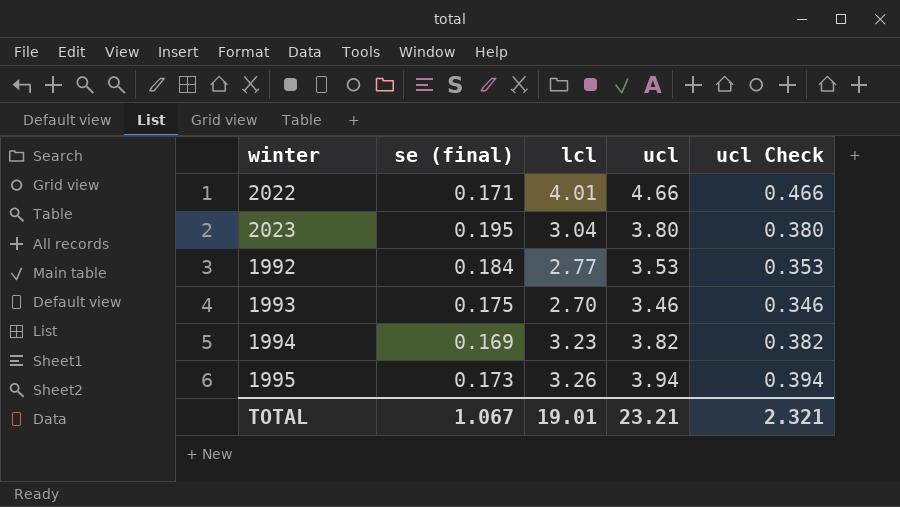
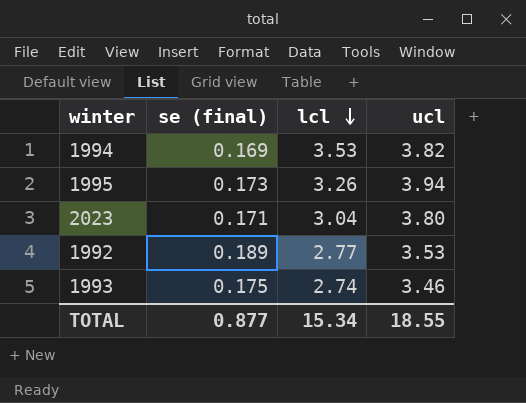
row order: none -> lcl descending
column ucl Check | formula: [ucl] * 0.1 -> none
row 2022: 0.171 | 4.01 | 4.66 | 0.466 -> none
1994 | lcl: 3.23 -> 3.53
2023 | se (final): 0.195 -> 0.171
1992 | se (final): 0.184 -> 0.189
1993 | lcl: 2.70 -> 2.74
TOTAL | se (final): 1.067 -> 0.877
TOTAL | lcl: 19.01 -> 15.34
TOTAL | ucl: 23.21 -> 18.55

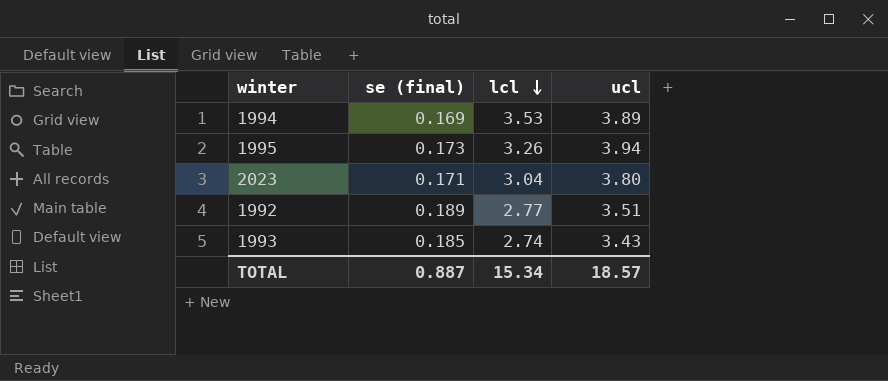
1994 | ucl: 3.82 -> 3.89
1992 | ucl: 3.53 -> 3.51
1993 | se (final): 0.175 -> 0.185
1993 | ucl: 3.46 -> 3.43
TOTAL | se (final): 0.877 -> 0.887
TOTAL | ucl: 18.55 -> 18.57

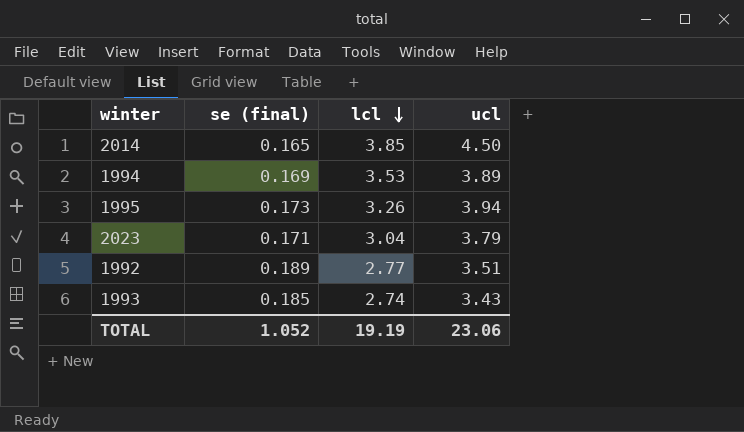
row 2014: none -> 0.165 | 3.85 | 4.50
2023 | ucl: 3.80 -> 3.79
TOTAL | se (final): 0.887 -> 1.052
TOTAL | lcl: 15.34 -> 19.19
TOTAL | ucl: 18.57 -> 23.06

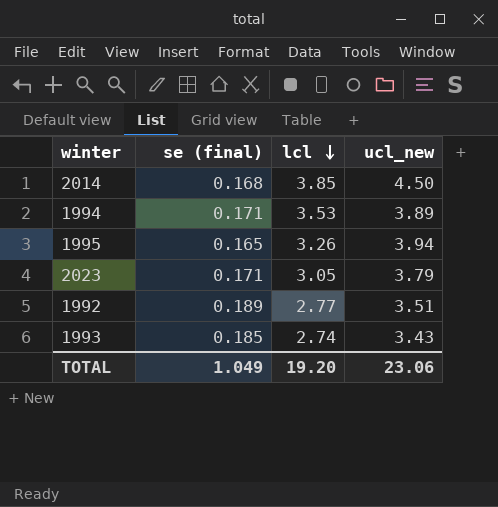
column name: ucl -> ucl_new
2014 | se (final): 0.165 -> 0.168
1994 | se (final): 0.169 -> 0.171
1995 | se (final): 0.173 -> 0.165
2023 | lcl: 3.04 -> 3.05
TOTAL | se (final): 1.052 -> 1.049
TOTAL | lcl: 19.19 -> 19.20

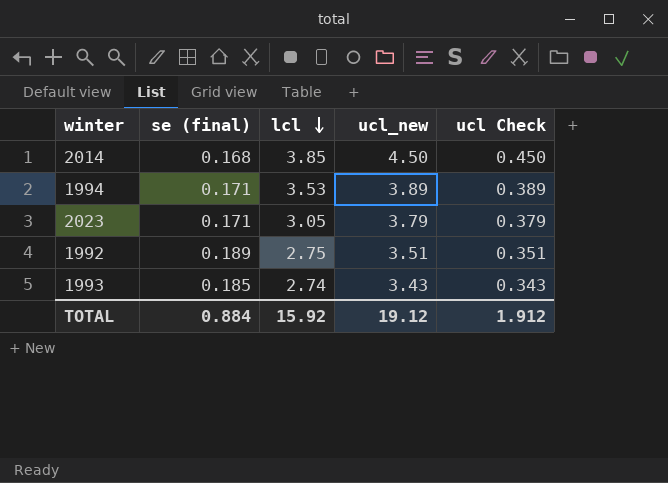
column ucl Check | formula: none -> [ucl_new] * 0.1
row 1995: 0.165 | 3.26 | 3.94 -> none
1992 | lcl: 2.77 -> 2.75
TOTAL | se (final): 1.049 -> 0.884
TOTAL | lcl: 19.20 -> 15.92
TOTAL | ucl_new: 23.06 -> 19.12

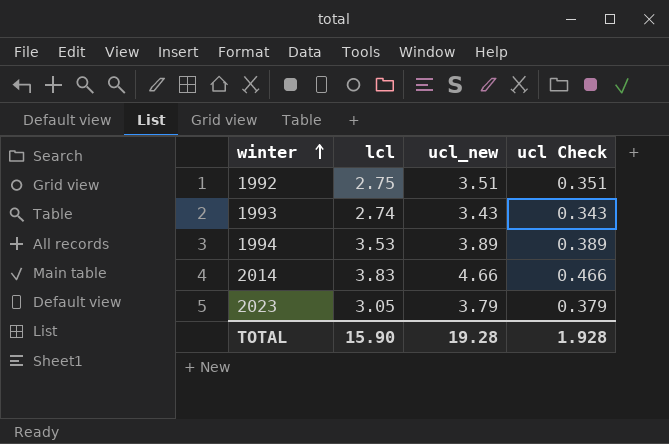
row order: lcl descending -> winter ascending
column se (final) | position: 2 -> none
2014 | lcl: 3.85 -> 3.83
2014 | ucl_new: 4.50 -> 4.66
2014 | ucl Check: 0.450 -> 0.466
TOTAL | lcl: 15.92 -> 15.90
TOTAL | ucl_new: 19.12 -> 19.28
TOTAL | ucl Check: 1.912 -> 1.928

